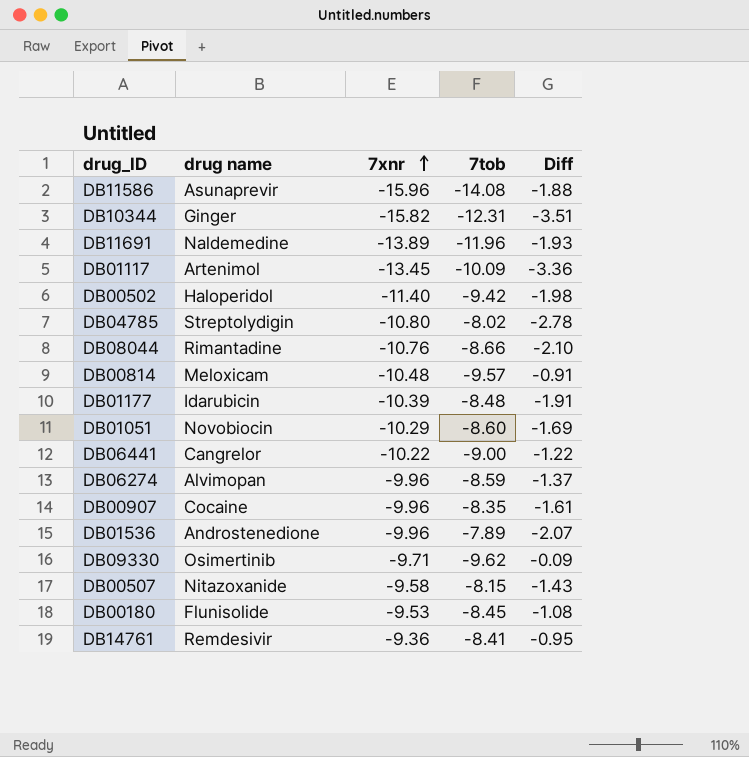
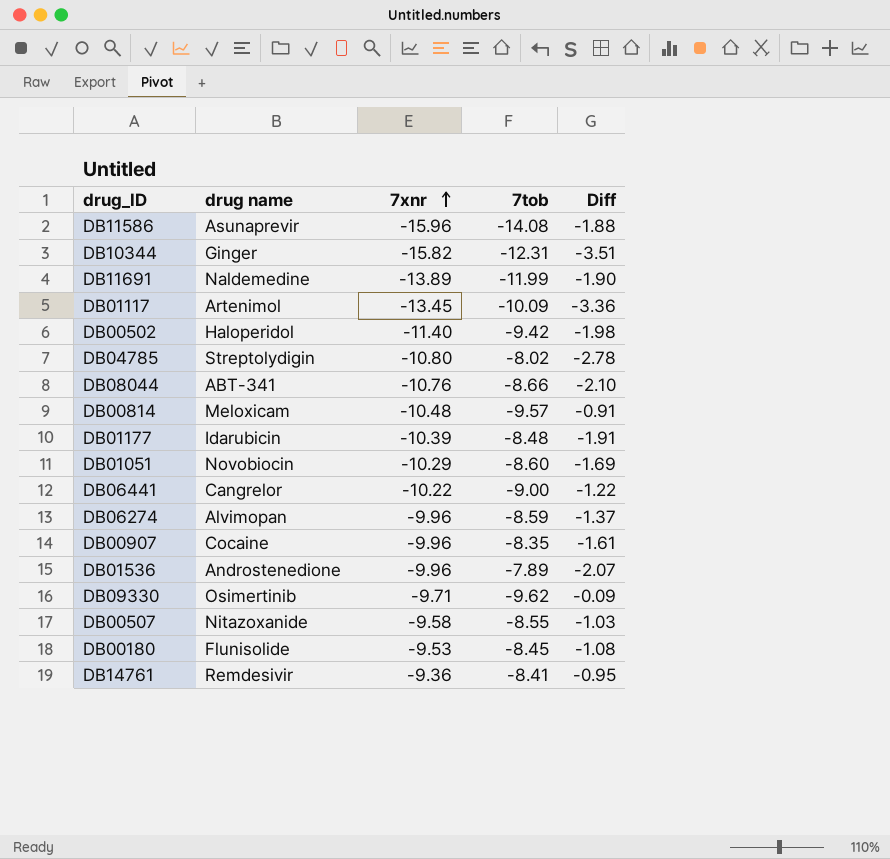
DB11691 | 7tob: -11.96 -> -11.99
DB11691 | Diff: -1.93 -> -1.90
DB08044 | drug name: Rimantadine -> ABT-341
DB00507 | 7tob: -8.15 -> -8.55
DB00507 | Diff: -1.43 -> -1.03

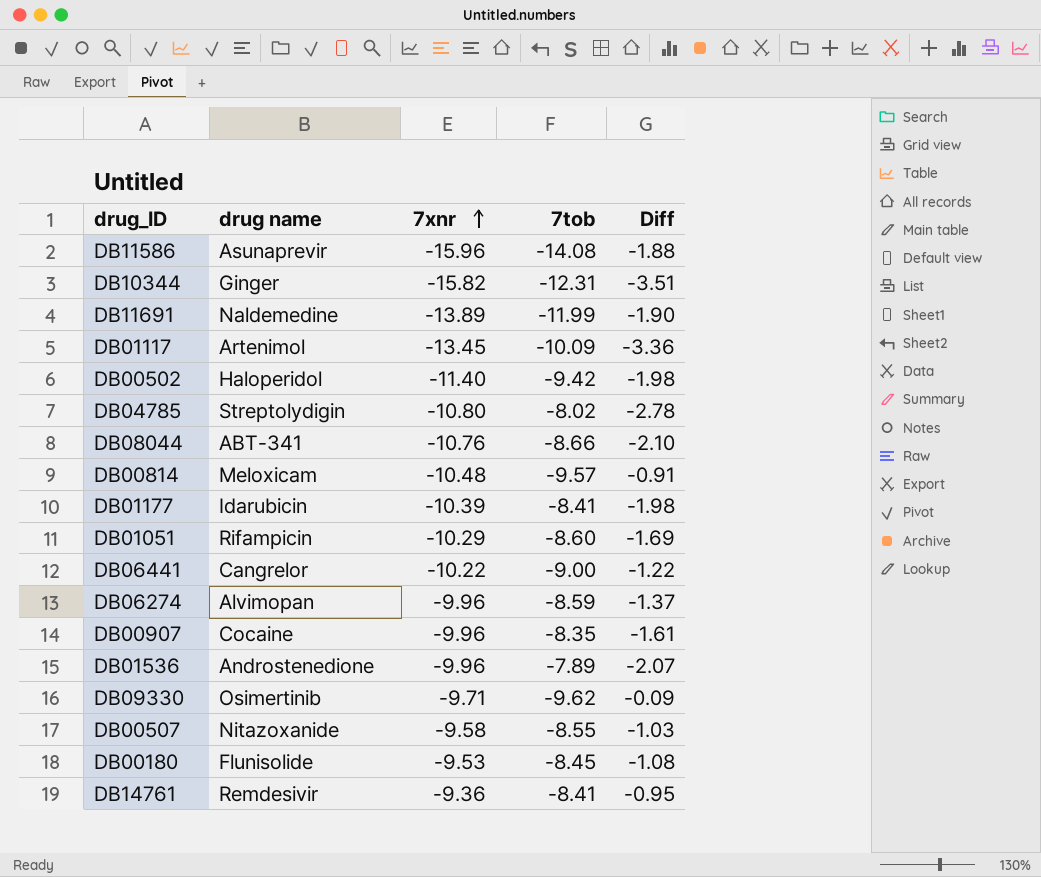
DB01177 | 7tob: -8.48 -> -8.41
DB01177 | Diff: -1.91 -> -1.98
DB01051 | drug name: Novobiocin -> Rifampicin

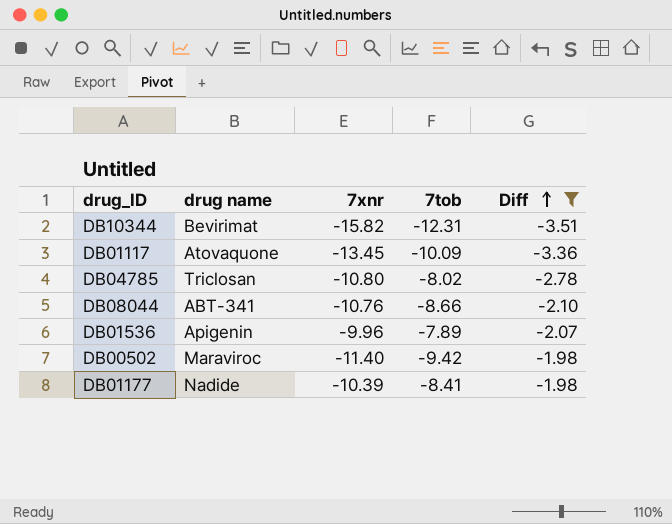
filter: none -> Diff <= -1.98
row order: 7xnr ascending -> Diff ascending
DB10344 | drug name: Ginger -> Bevirimat
DB01117 | drug name: Artenimol -> Atovaquone
DB04785 | drug name: Streptolydigin -> Triclosan
DB01536 | drug name: Androstenedione -> Apigenin
DB00502 | drug name: Haloperidol -> Maraviroc
DB01177 | drug name: Idarubicin -> Nadide

